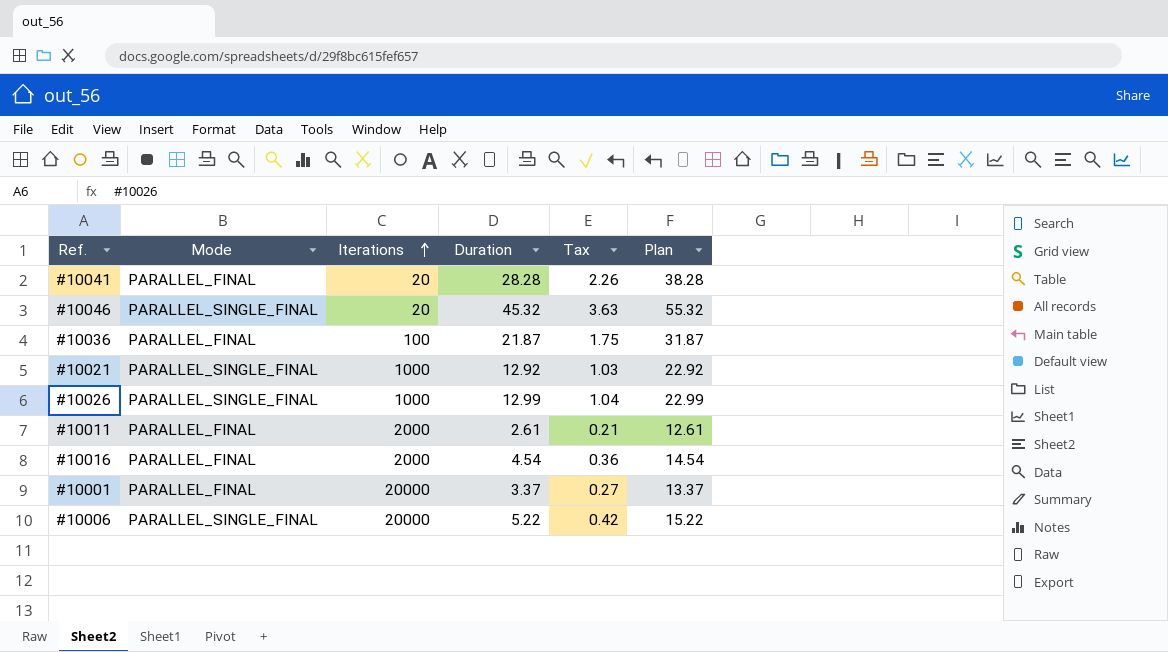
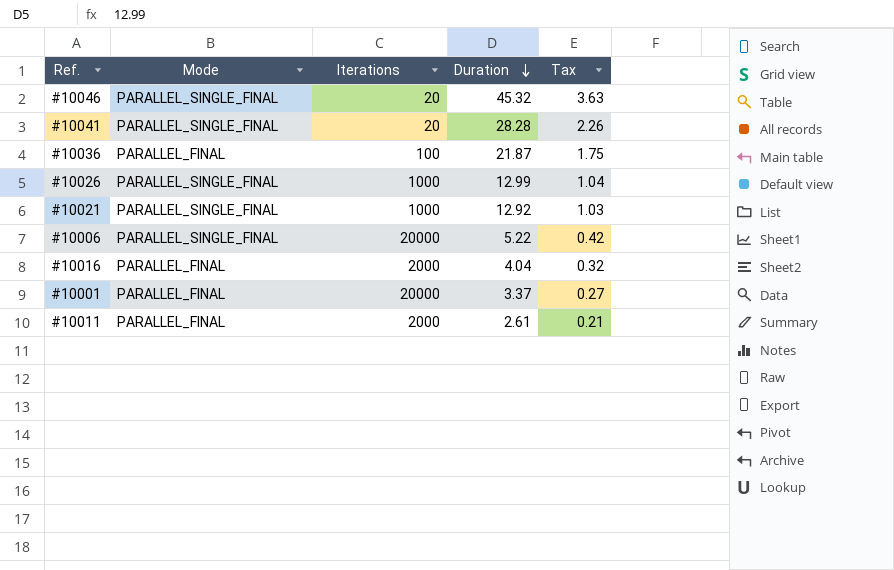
row order: Iterations ascending -> Duration descending
column Plan | formula: [Duration] + 10 -> none
#10041 | Mode: PARALLEL_FINAL -> PARALLEL_SINGLE_FINAL
#10016 | Duration: 4.54 -> 4.04
#10016 | Tax: 0.36 -> 0.32

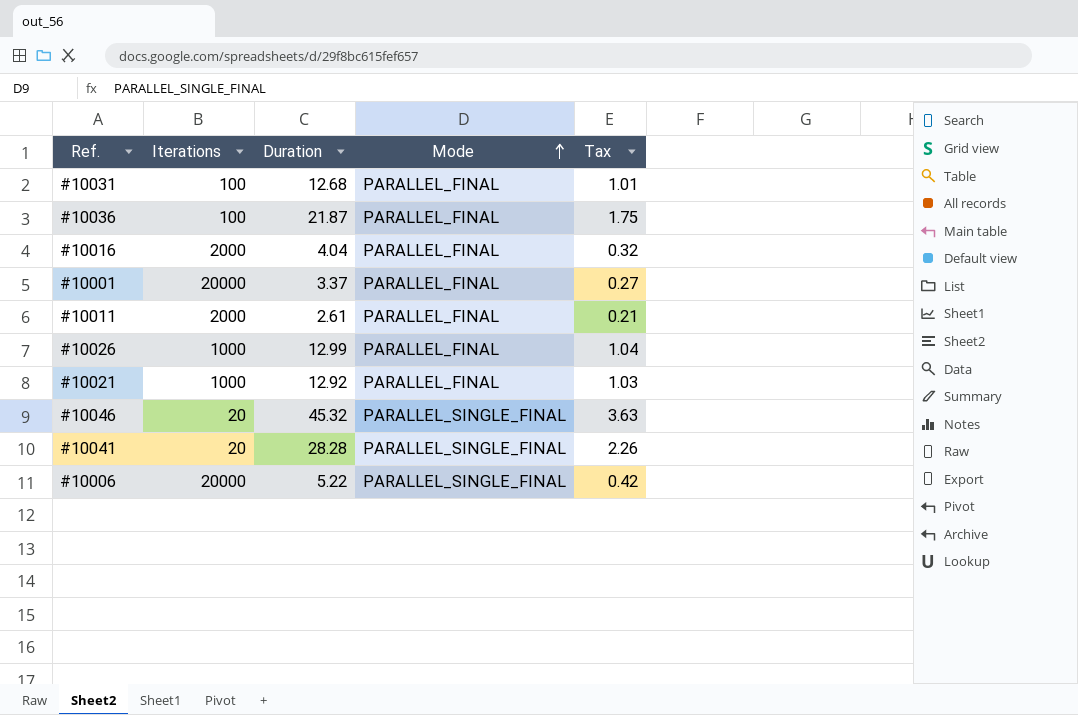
row order: Duration descending -> Mode ascending
column Mode | position: 2 -> 4
row #10031: none -> 100 | 12.68 | PARALLEL_FINAL | 1.01
#10026 | Mode: PARALLEL_SINGLE_FINAL -> PARALLEL_FINAL
#10021 | Mode: PARALLEL_SINGLE_FINAL -> PARALLEL_FINAL

